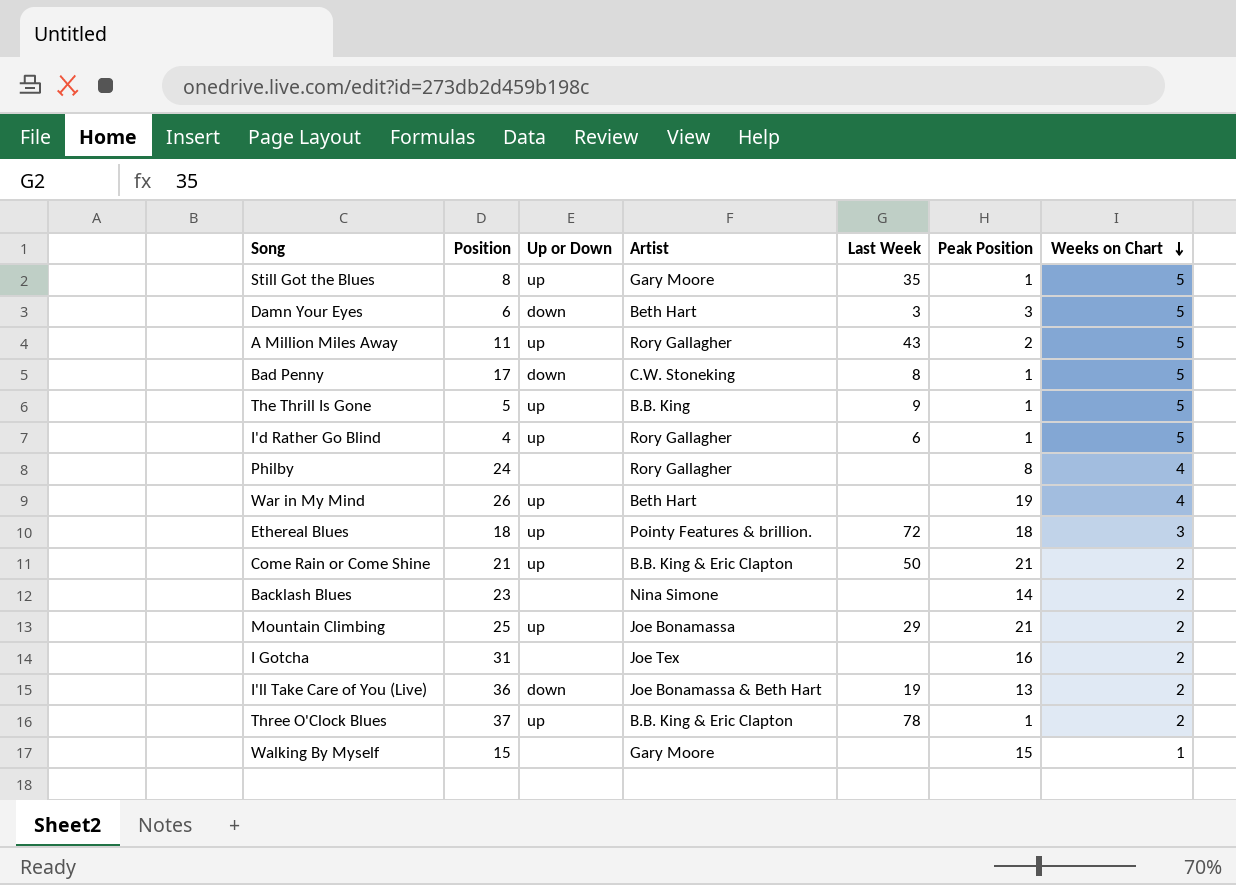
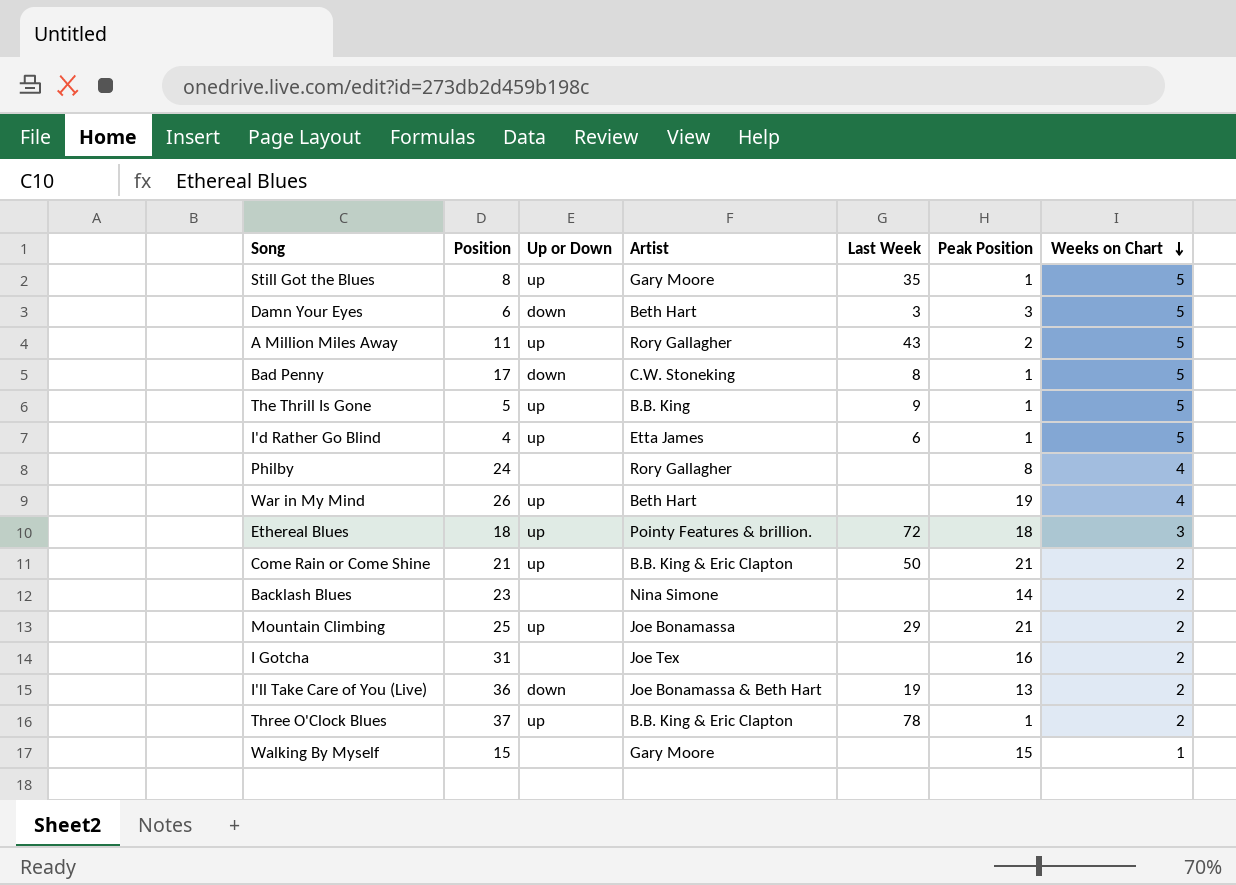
I'd Rather Go Blind | Artist: Rory Gallagher -> Etta James

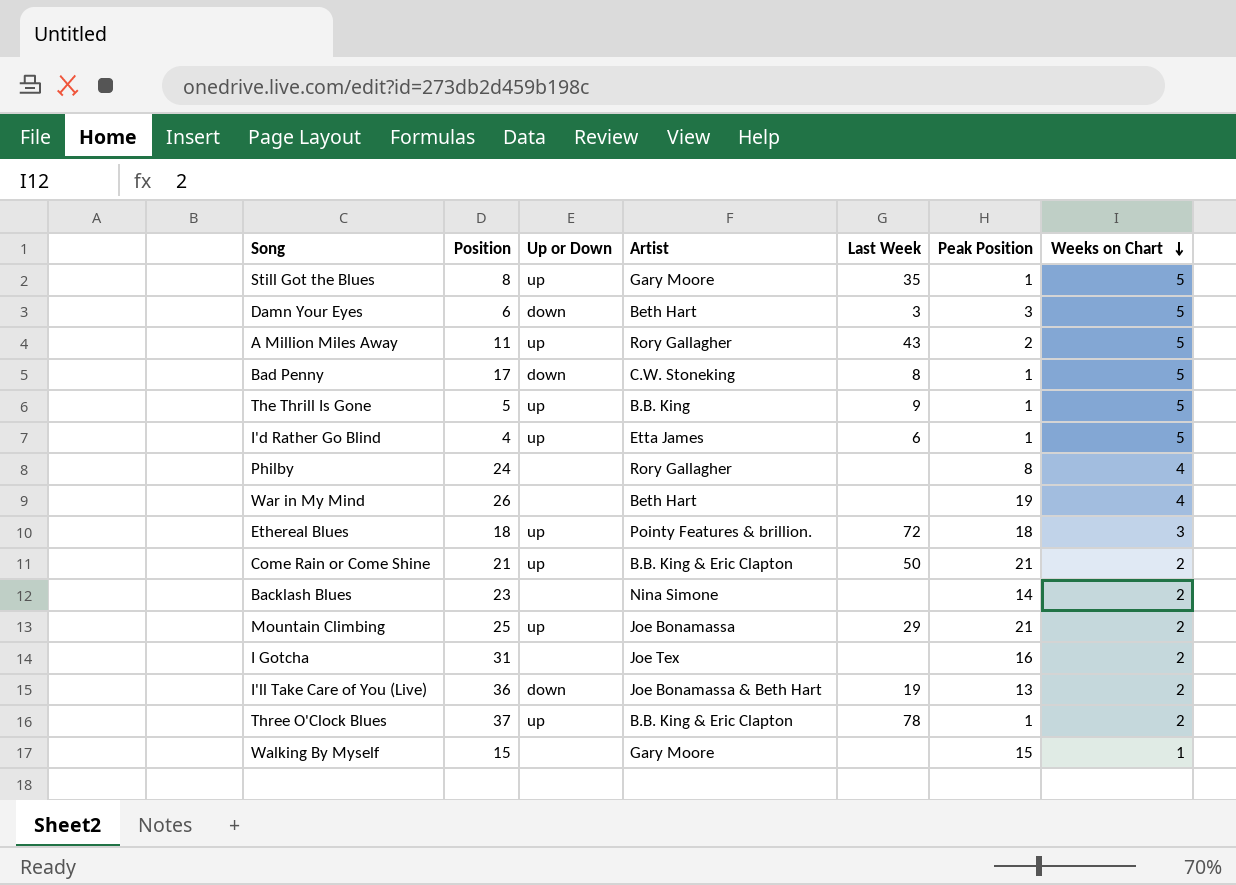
War in My Mind | Up or Down: up -> none

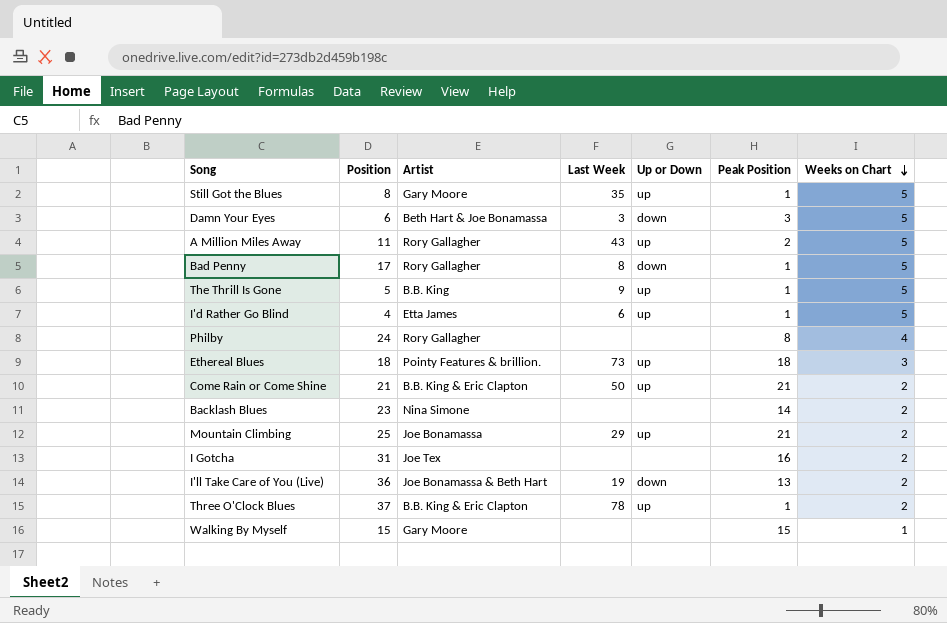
column Up or Down | position: 3 -> 5
row War in My Mind: 26 | none | Beth Hart | none | 19 | 4 -> none
Damn Your Eyes | Artist: Beth Hart -> Beth Hart & Joe Bonamassa
Bad Penny | Artist: C.W. Stoneking -> Rory Gallagher
Ethereal Blues | Last Week: 72 -> 73

